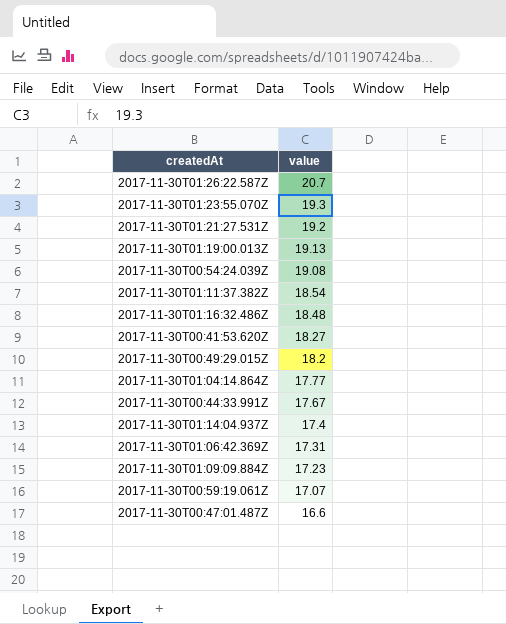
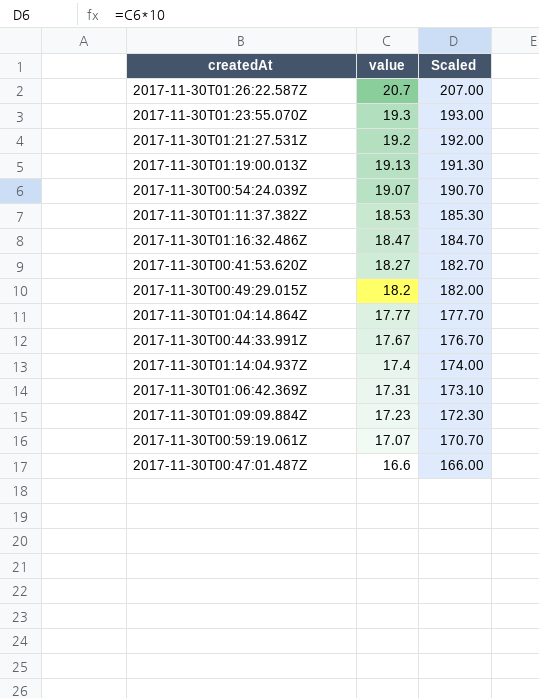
column Scaled | formula: none -> [value] * 10
2017-11-30T00:54:24.039Z | value: 19.08 -> 19.07
2017-11-30T01:11:37.382Z | value: 18.54 -> 18.53
2017-11-30T01:16:32.486Z | value: 18.48 -> 18.47

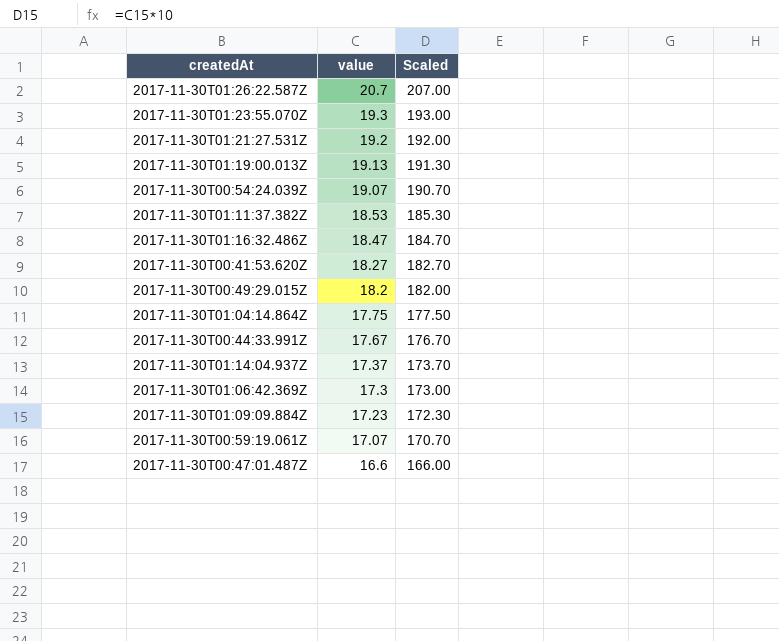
2017-11-30T01:04:14.864Z | value: 17.77 -> 17.75
2017-11-30T01:04:14.864Z | Scaled: 177.70 -> 177.50
2017-11-30T01:14:04.937Z | value: 17.4 -> 17.37
2017-11-30T01:14:04.937Z | Scaled: 174.00 -> 173.70
2017-11-30T01:06:42.369Z | value: 17.31 -> 17.3
2017-11-30T01:06:42.369Z | Scaled: 173.10 -> 173.00

